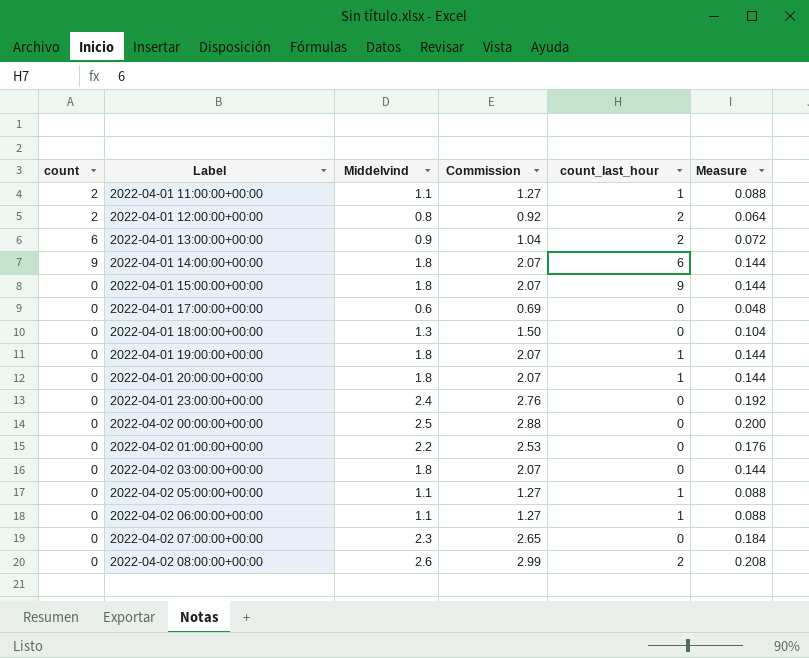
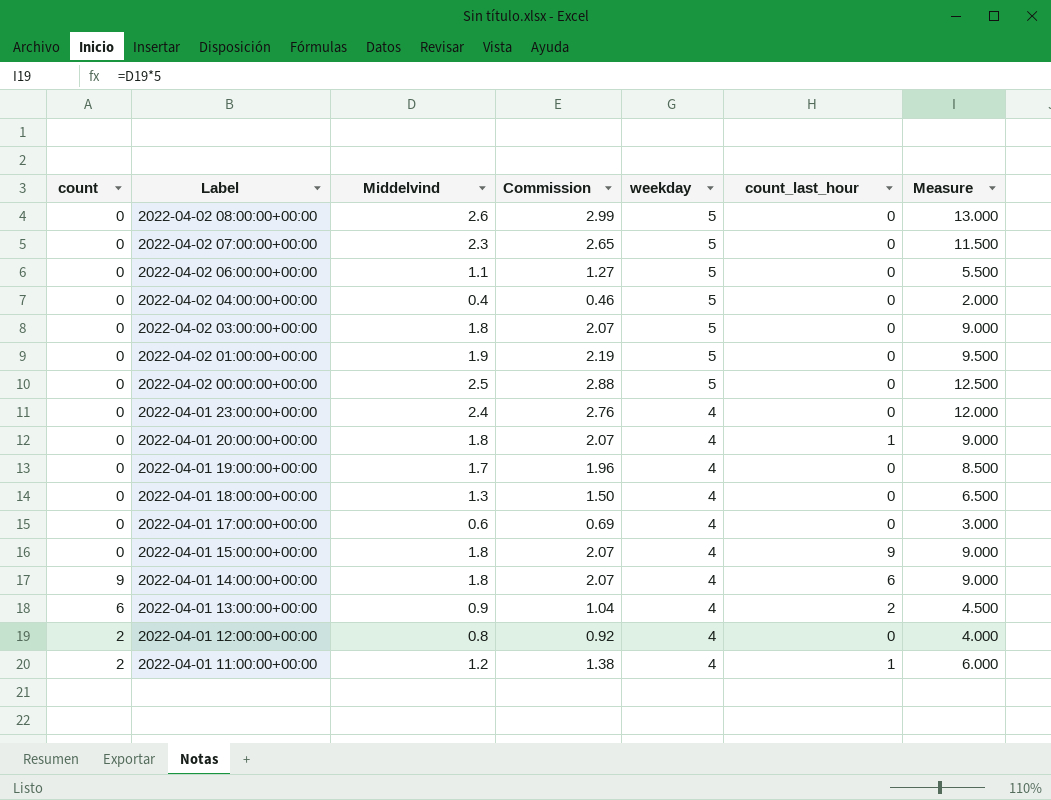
row order: Label ascending -> Label descending
column weekday | position: none -> 5
column Measure | formula: [Middelvind] * 0.08 -> [Middelvind] * 5
row 2022-04-02 05:00:00+00:00: 0 | 1.1 | 1.27 | 1 | 0.088 -> none
2022-04-02 08:00:00+00:00 | count_last_hour: 2 -> 0
2022-04-02 06:00:00+00:00 | count_last_hour: 1 -> 0
row 2022-04-02 04:00:00+00:00: none -> 0 | 0.4 | 0.46 | 5 | 0 | 2.000
2022-04-02 01:00:00+00:00 | Middelvind: 2.2 -> 1.9
2022-04-02 01:00:00+00:00 | Commission: 2.53 -> 2.19
2022-04-01 19:00:00+00:00 | Middelvind: 1.8 -> 1.7
2022-04-01 19:00:00+00:00 | Commission: 2.07 -> 1.96
2022-04-01 19:00:00+00:00 | count_last_hour: 1 -> 0
2022-04-01 12:00:00+00:00 | count_last_hour: 2 -> 0
2022-04-01 11:00:00+00:00 | Middelvind: 1.1 -> 1.2
2022-04-01 11:00:00+00:00 | Commission: 1.27 -> 1.38

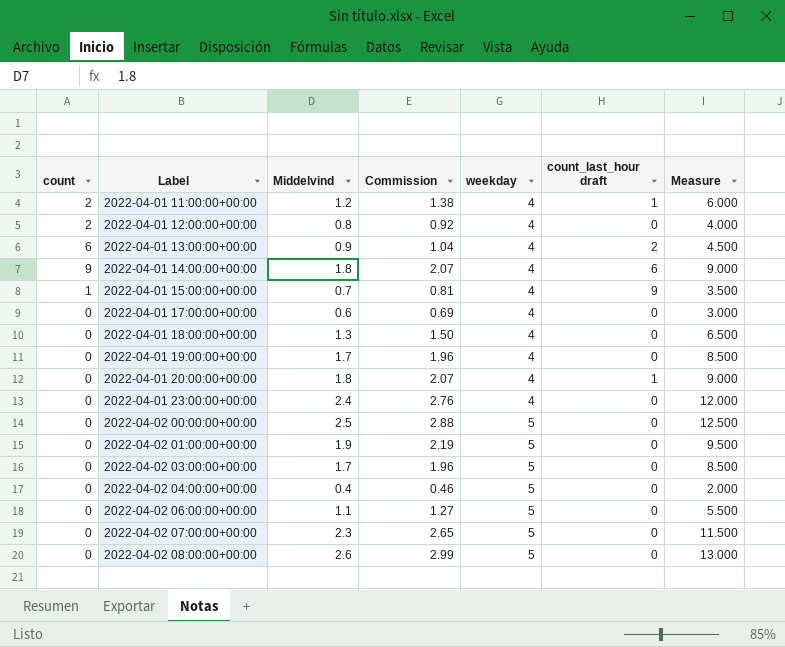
row order: Label descending -> Label ascending
column name: count_last_hour -> count_last_hour draft
2022-04-01 15:00:00+00:00 | count: 0 -> 1
2022-04-01 15:00:00+00:00 | Middelvind: 1.8 -> 0.7
2022-04-01 15:00:00+00:00 | Commission: 2.07 -> 0.81
2022-04-01 15:00:00+00:00 | Measure: 9.000 -> 3.500
2022-04-02 03:00:00+00:00 | Middelvind: 1.8 -> 1.7
2022-04-02 03:00:00+00:00 | Commission: 2.07 -> 1.96
2022-04-02 03:00:00+00:00 | Measure: 9.000 -> 8.500

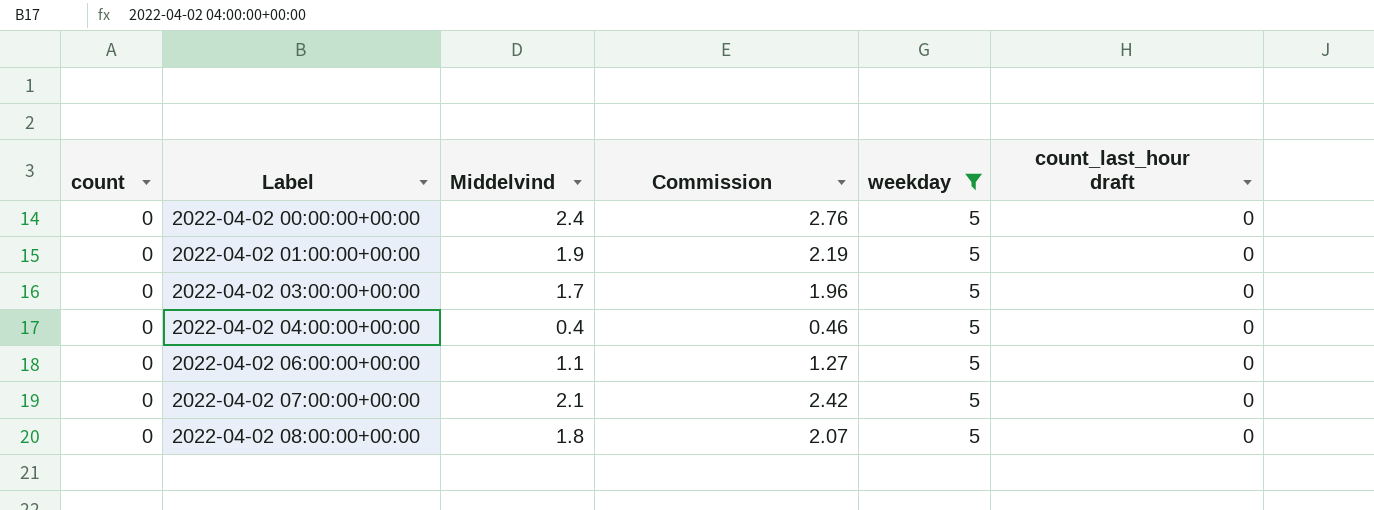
filter: none -> weekday = 5
column Measure | formula: [Middelvind] * 5 -> none
2022-04-02 00:00:00+00:00 | Middelvind: 2.5 -> 2.4
2022-04-02 00:00:00+00:00 | Commission: 2.88 -> 2.76
2022-04-02 07:00:00+00:00 | Middelvind: 2.3 -> 2.1
2022-04-02 07:00:00+00:00 | Commission: 2.65 -> 2.42
2022-04-02 08:00:00+00:00 | Middelvind: 2.6 -> 1.8
2022-04-02 08:00:00+00:00 | Commission: 2.99 -> 2.07

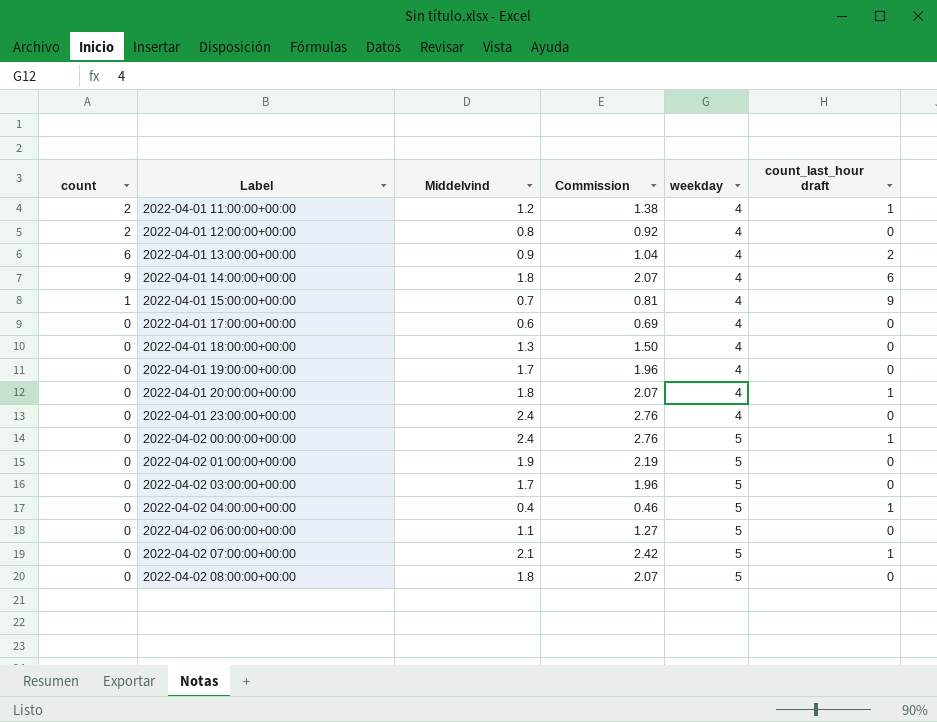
filter: weekday = 5 -> none
2022-04-02 00:00:00+00:00 | count_last_hour draft: 0 -> 1
2022-04-02 04:00:00+00:00 | count_last_hour draft: 0 -> 1
2022-04-02 07:00:00+00:00 | count_last_hour draft: 0 -> 1

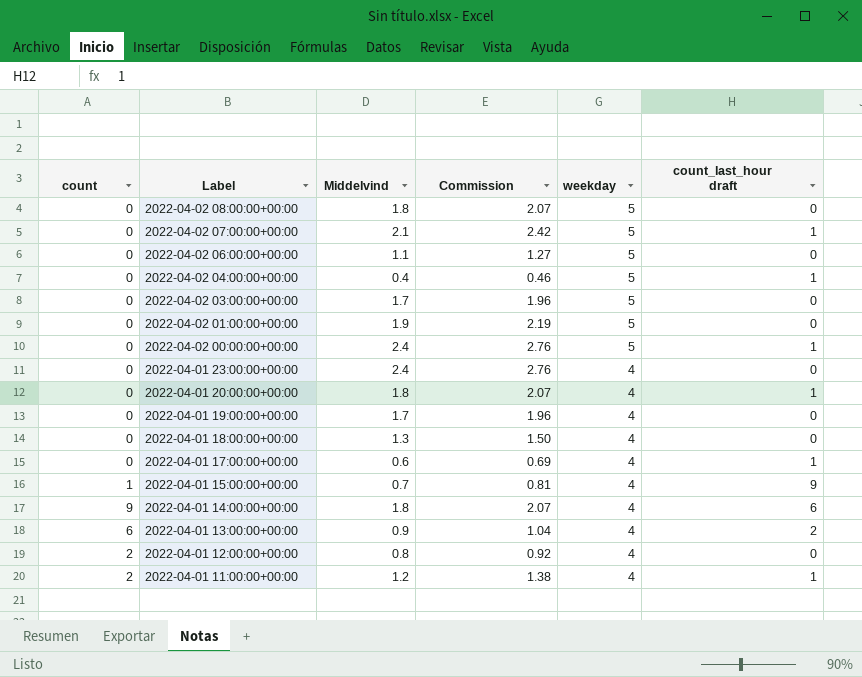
row order: Label ascending -> Label descending
2022-04-01 17:00:00+00:00 | count_last_hour draft: 0 -> 1

